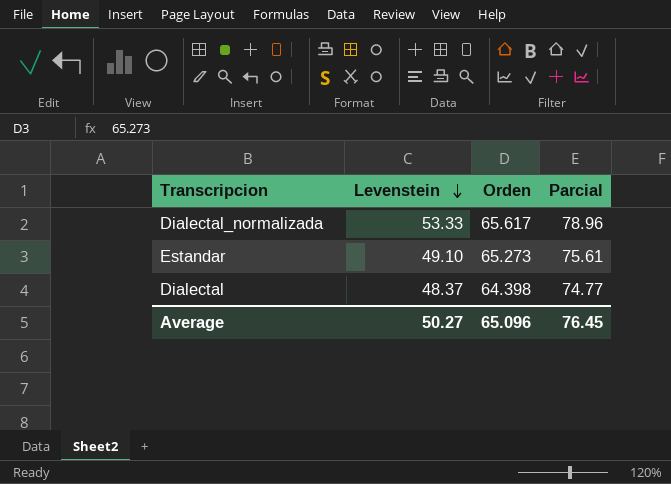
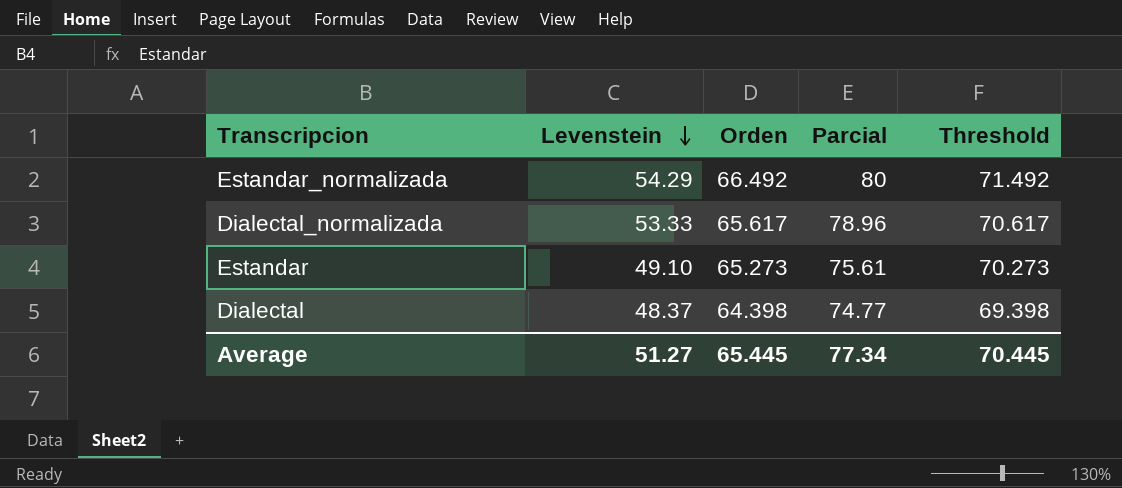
column Threshold | formula: none -> [Orden] + 5
row Estandar_normalizada: none -> 54.29 | 66.492 | 80 | 71.492
Average | Levenstein: 50.27 -> 51.27
Average | Orden: 65.096 -> 65.445
Average | Parcial: 76.45 -> 77.34

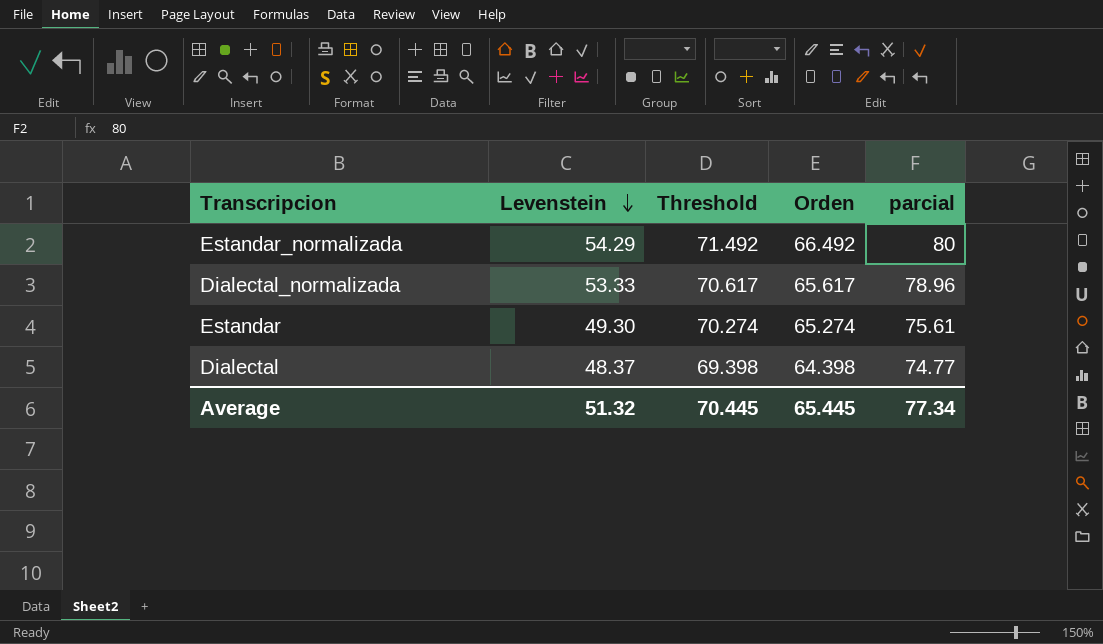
column Threshold | position: 5 -> 3
column name: Parcial -> parcial
Estandar | Levenstein: 49.10 -> 49.30
Estandar | Threshold: 70.273 -> 70.274
Estandar | Orden: 65.273 -> 65.274
Average | Levenstein: 51.27 -> 51.32

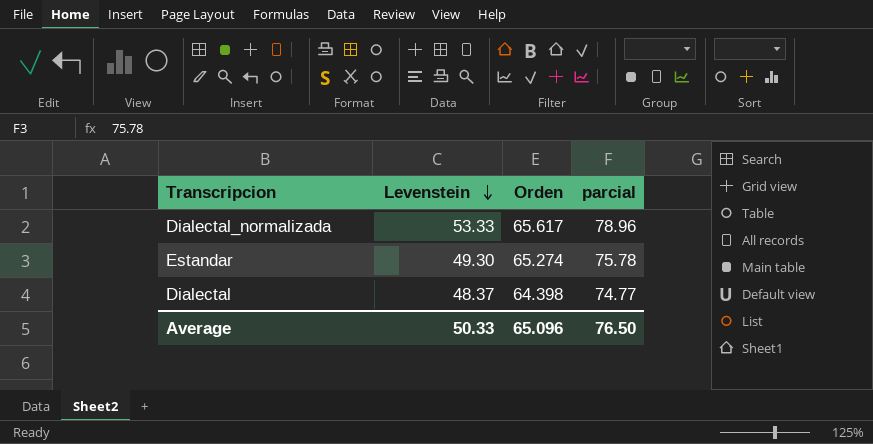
column Threshold | formula: [Orden] + 5 -> none
row Estandar_normalizada: 54.29 | 71.492 | 66.492 | 80 -> none
Estandar | parcial: 75.61 -> 75.78
Average | Levenstein: 51.32 -> 50.33
Average | Orden: 65.445 -> 65.096
Average | parcial: 77.34 -> 76.50

